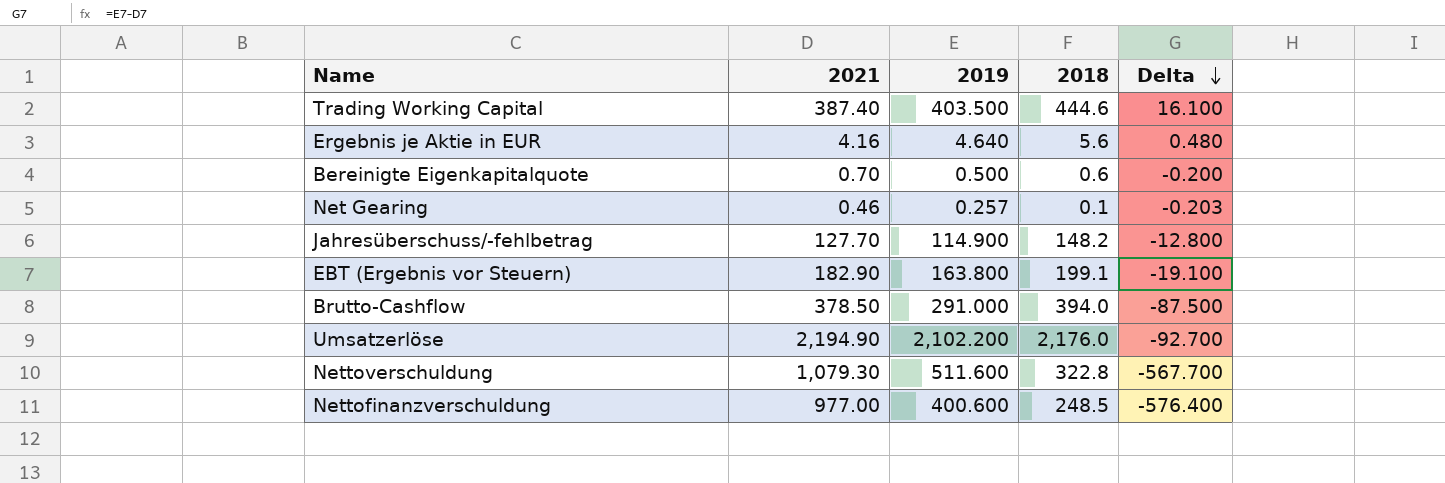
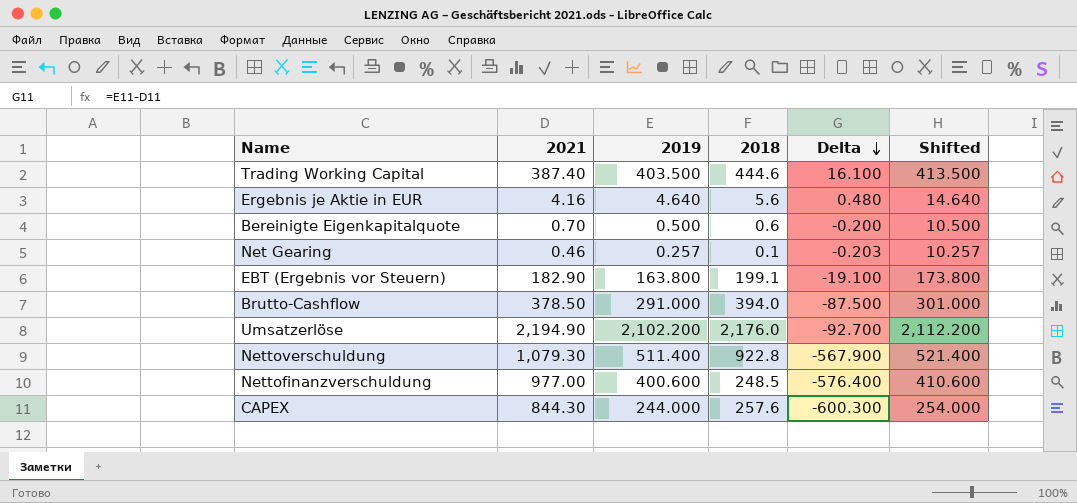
column Shifted | formula: none -> [2019] + 10
row Jahresüberschuss/-fehlbetrag: 127.70 | 114.900 | 148.2 | -12.800 -> none
Nettoverschuldung | 2019: 511.600 -> 511.400
Nettoverschuldung | 2018: 322.8 -> 922.8
Nettoverschuldung | Delta: -567.700 -> -567.900
row CAPEX: none -> 844.30 | 244.000 | 257.6 | -600.300 | 254.000

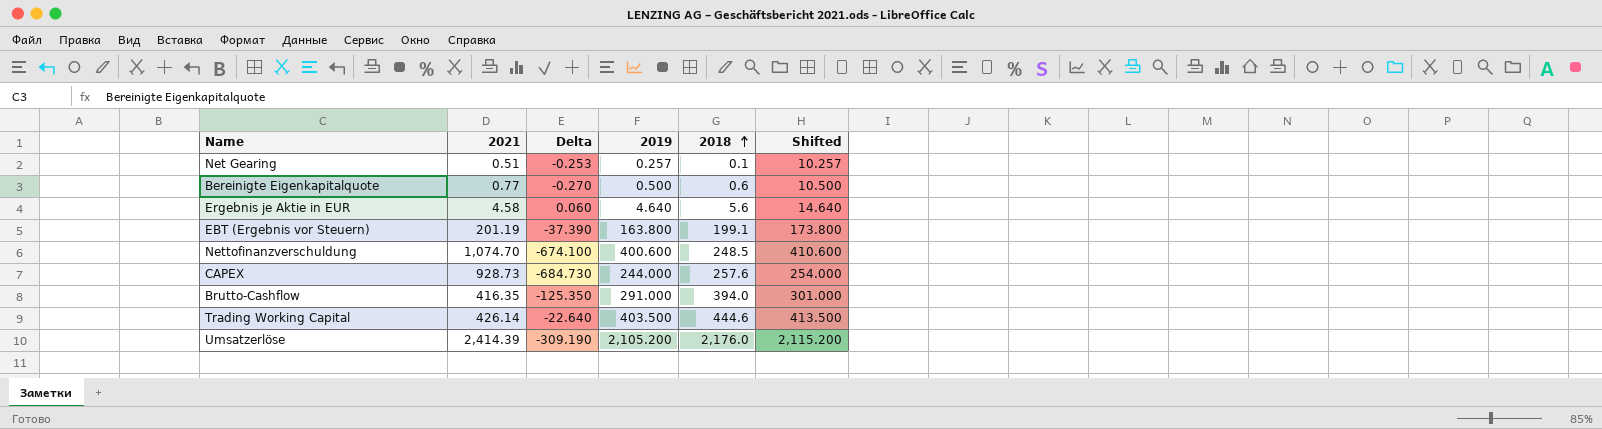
row order: Delta descending -> 2018 ascending
column Delta | position: 5 -> 3
row Nettoverschuldung: 1,079.30 | 511.400 | 922.8 | -567.900 | 521.400 -> none
Net Gearing | 2021: 0.46 -> 0.51
Net Gearing | Delta: -0.203 -> -0.253
Bereinigte Eigenkapitalquote | 2021: 0.70 -> 0.77
Bereinigte Eigenkapitalquote | Delta: -0.200 -> -0.270
Ergebnis je Aktie in EUR | 2021: 4.16 -> 4.58
Ergebnis je Aktie in EUR | Delta: 0.480 -> 0.060
EBT (Ergebnis vor Steuern) | 2021: 182.90 -> 201.19
EBT (Ergebnis vor Steuern) | Delta: -19.100 -> -37.390
Nettofinanzverschuldung | 2021: 977.00 -> 1,074.70
Nettofinanzverschuldung | Delta: -576.400 -> -674.100
CAPEX | 2021: 844.30 -> 928.73
CAPEX | Delta: -600.300 -> -684.730
Brutto-Cashflow | 2021: 378.50 -> 416.35
Brutto-Cashflow | Delta: -87.500 -> -125.350
Trading Working Capital | 2021: 387.40 -> 426.14
Trading Working Capital | Delta: 16.100 -> -22.640
Umsatzerlöse | 2021: 2,194.90 -> 2,414.39
Umsatzerlöse | Delta: -92.700 -> -309.190
Umsatzerlöse | 2019: 2,102.200 -> 2,105.200
Umsatzerlöse | Shifted: 2,112.200 -> 2,115.200

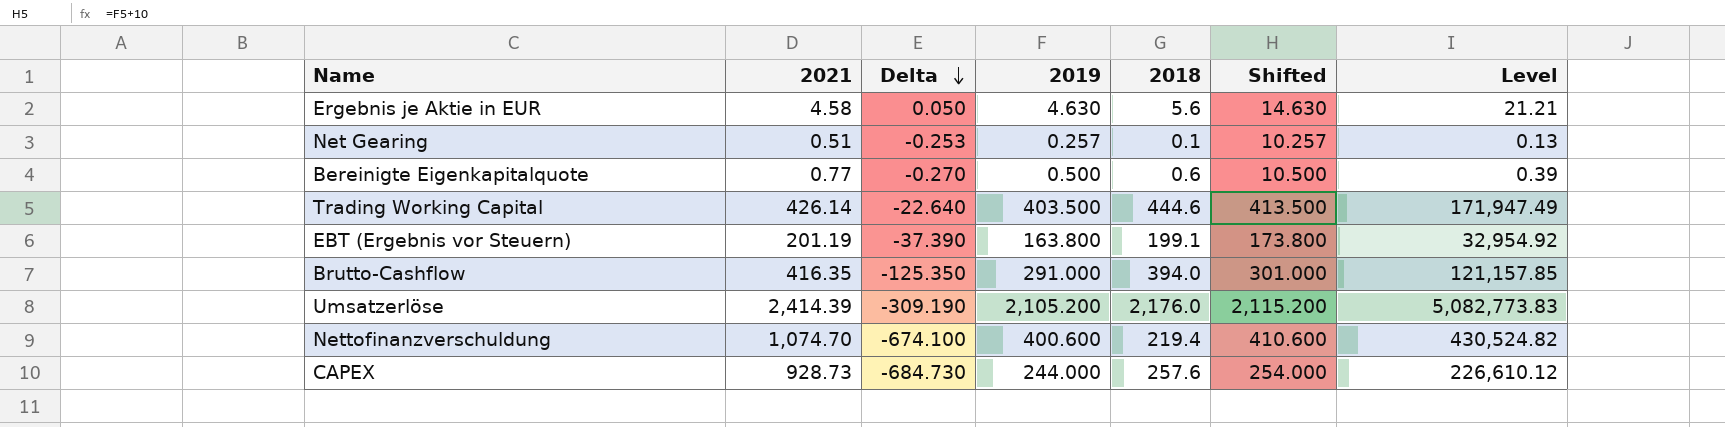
row order: 2018 ascending -> Delta descending
column Level | formula: none -> [2021] * [2019]
Ergebnis je Aktie in EUR | Delta: 0.060 -> 0.050
Ergebnis je Aktie in EUR | 2019: 4.640 -> 4.630
Ergebnis je Aktie in EUR | Shifted: 14.640 -> 14.630
Nettofinanzverschuldung | 2018: 248.5 -> 219.4

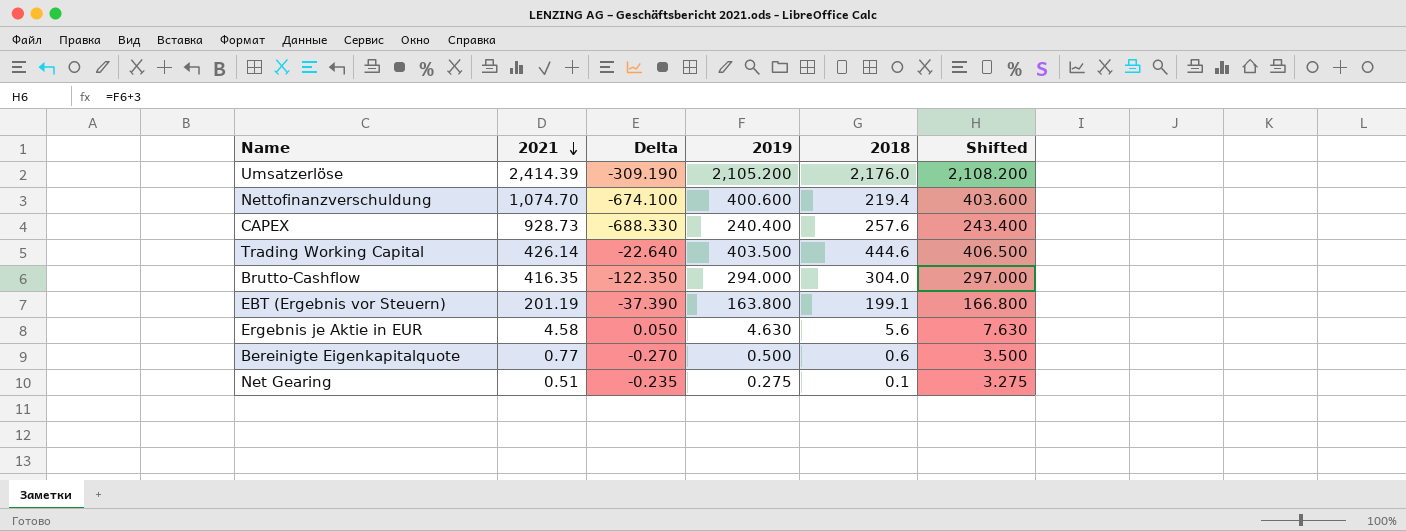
row order: Delta descending -> 2021 descending
column Level | formula: [2021] * [2019] -> none
column Shifted | formula: [2019] + 10 -> [2019] + 3
CAPEX | Delta: -684.730 -> -688.330
CAPEX | 2019: 244.000 -> 240.400
Brutto-Cashflow | Delta: -125.350 -> -122.350
Brutto-Cashflow | 2019: 291.000 -> 294.000
Brutto-Cashflow | 2018: 394.0 -> 304.0
Net Gearing | Delta: -0.253 -> -0.235
Net Gearing | 2019: 0.257 -> 0.275

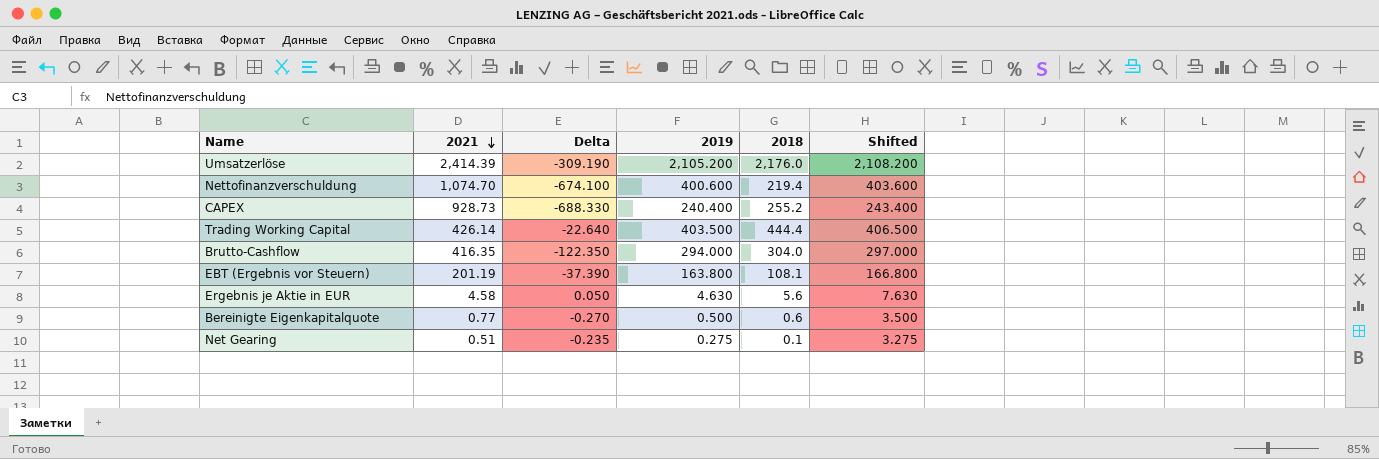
CAPEX | 2018: 257.6 -> 255.2
Trading Working Capital | 2018: 444.6 -> 444.4
EBT (Ergebnis vor Steuern) | 2018: 199.1 -> 108.1

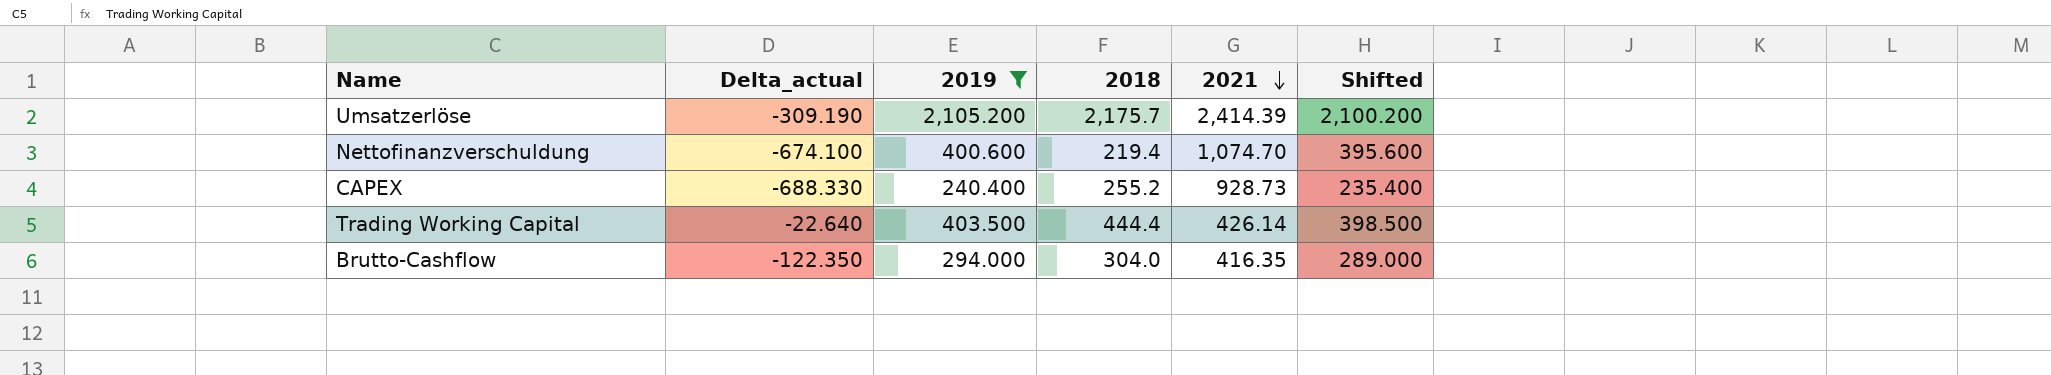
filter: none -> 2019 >= 240.400
column name: Delta -> Delta_actual
column 2021 | position: 2 -> 5
column Shifted | formula: [2019] + 3 -> [2019] - 5
Umsatzerlöse | 2018: 2,176.0 -> 2,175.7

